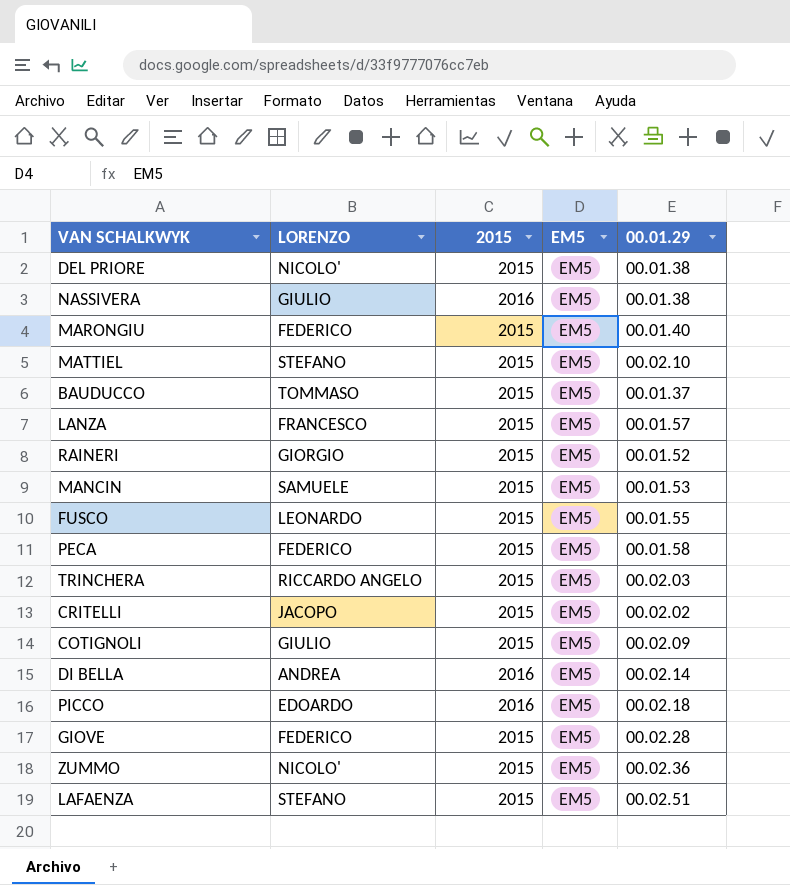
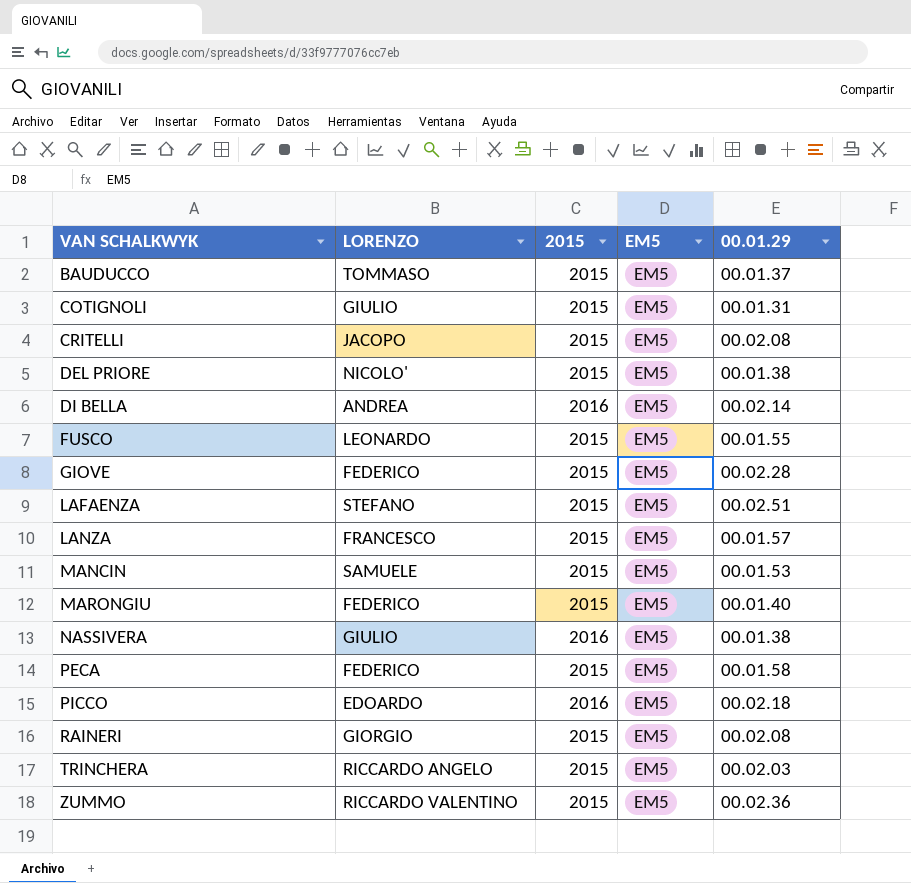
row order: none -> VAN SCHALKWYK ascending
row MATTIEL: STEFANO | 2015 | EM5 | 00.02.10 -> none
COTIGNOLI | 00.01.29: 00.02.09 -> 00.01.31
CRITELLI | 00.01.29: 00.02.02 -> 00.02.08
RAINERI | 00.01.29: 00.01.52 -> 00.02.08
ZUMMO | LORENZO: NICOLO' -> RICCARDO VALENTINO

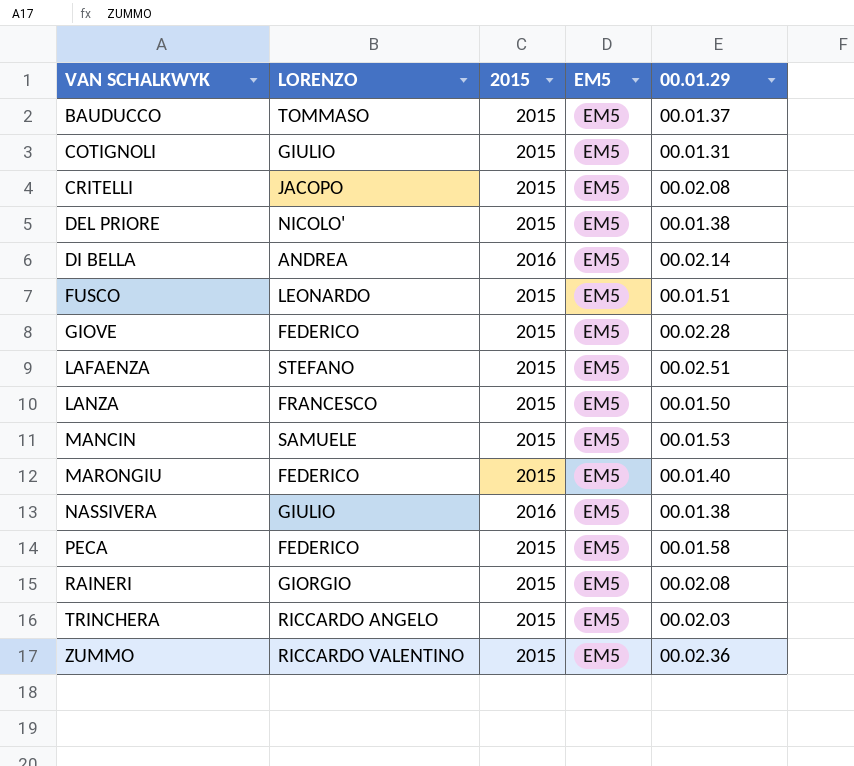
row PICCO: EDOARDO | 2016 | EM5 | 00.02.18 -> none
FUSCO | 00.01.29: 00.01.55 -> 00.01.51
LANZA | 00.01.29: 00.01.57 -> 00.01.50

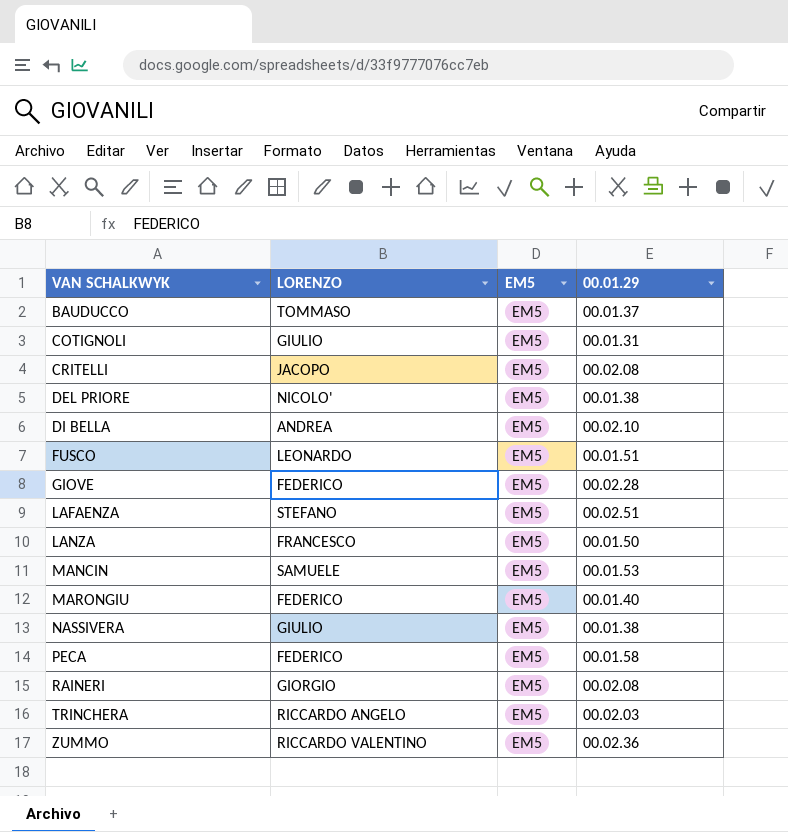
column 2015 | position: 3 -> none
DI BELLA | 00.01.29: 00.02.14 -> 00.02.10

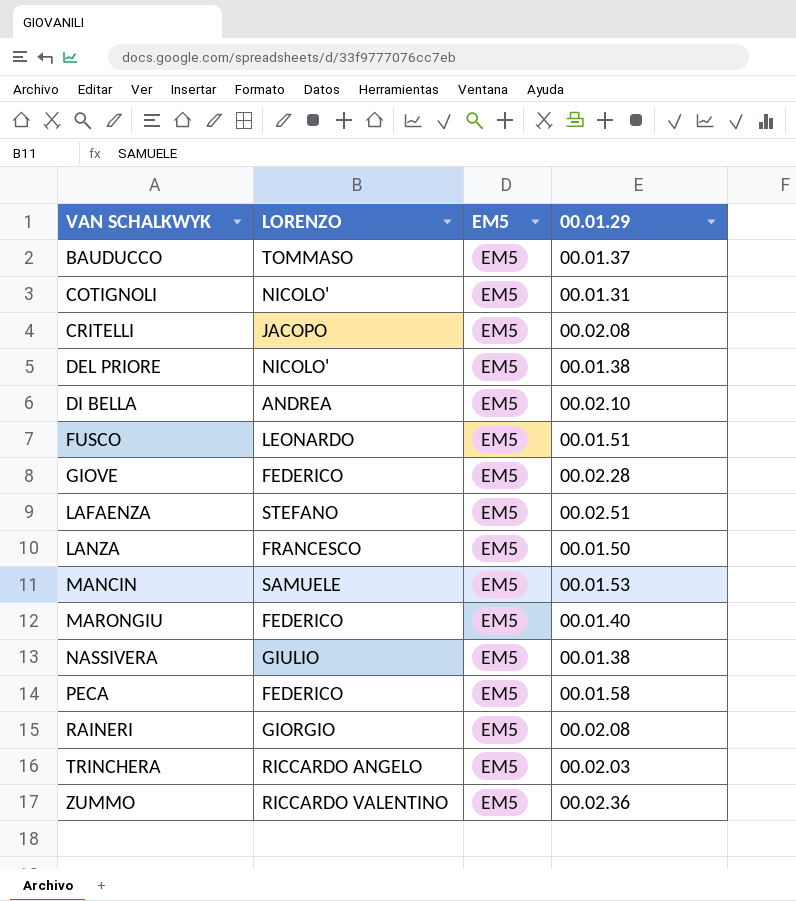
COTIGNOLI | LORENZO: GIULIO -> NICOLO'

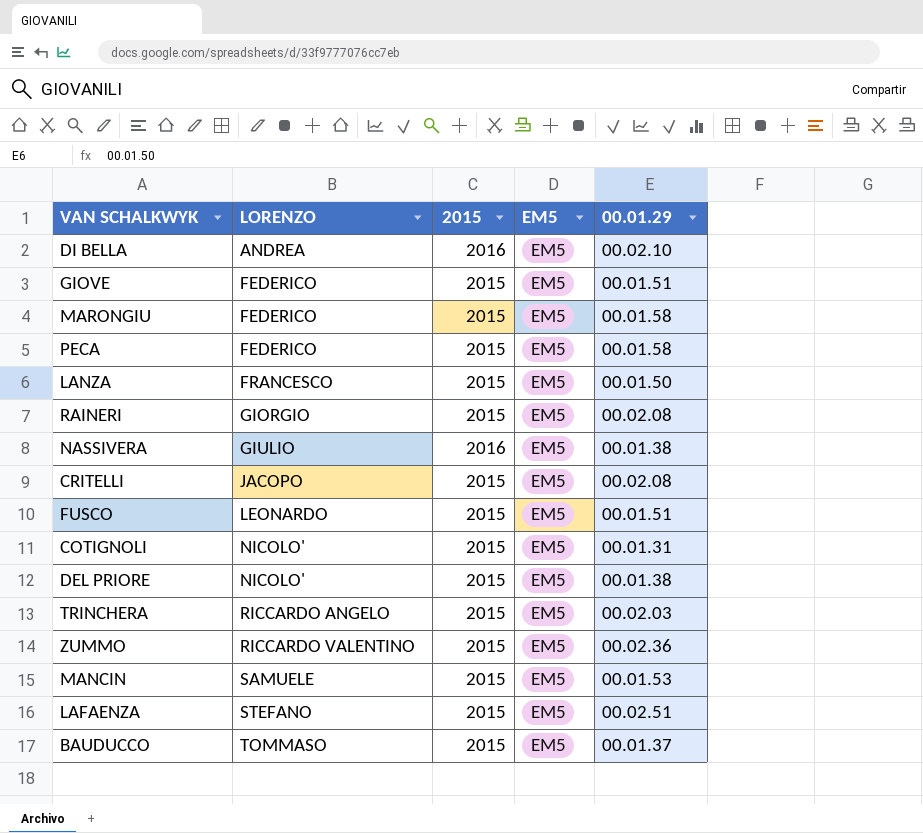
row order: VAN SCHALKWYK ascending -> LORENZO ascending
column 2015 | position: none -> 3
GIOVE | 00.01.29: 00.02.28 -> 00.01.51
MARONGIU | 00.01.29: 00.01.40 -> 00.01.58

